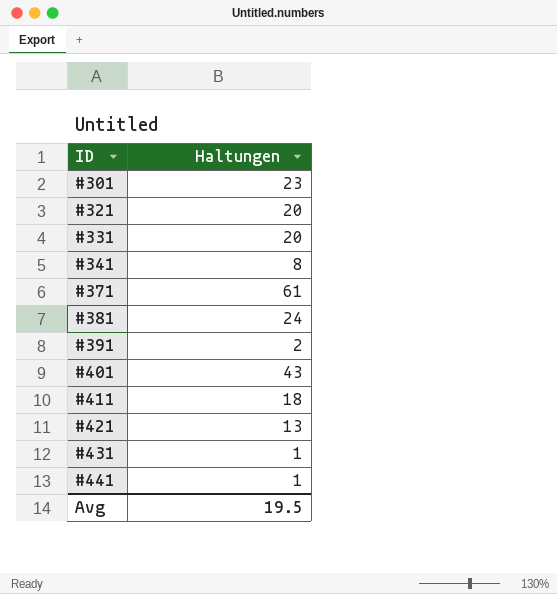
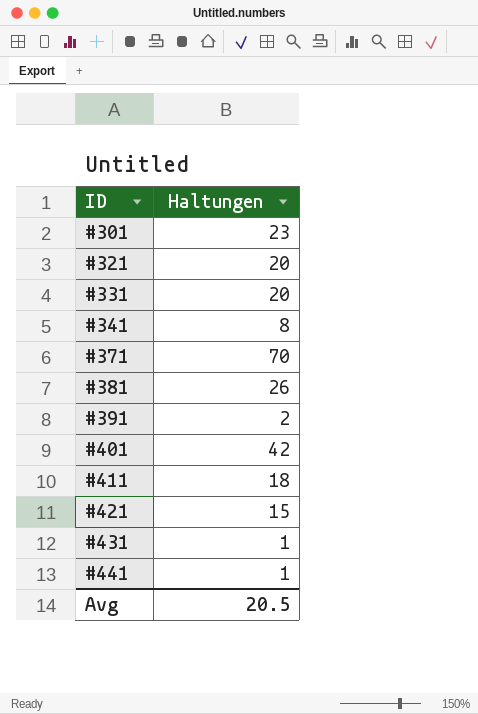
#371 | Haltungen: 61 -> 70
#381 | Haltungen: 24 -> 26
#401 | Haltungen: 43 -> 42
#421 | Haltungen: 13 -> 15
Avg | Haltungen: 19.5 -> 20.5

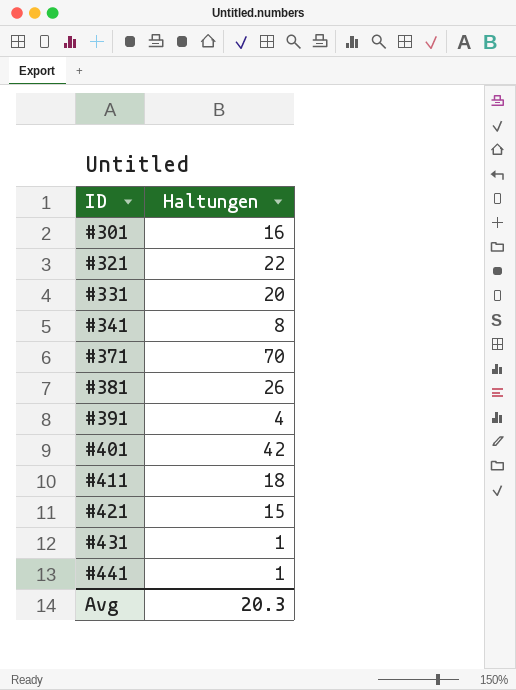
#301 | Haltungen: 23 -> 16
#321 | Haltungen: 20 -> 22
#391 | Haltungen: 2 -> 4
Avg | Haltungen: 20.5 -> 20.3

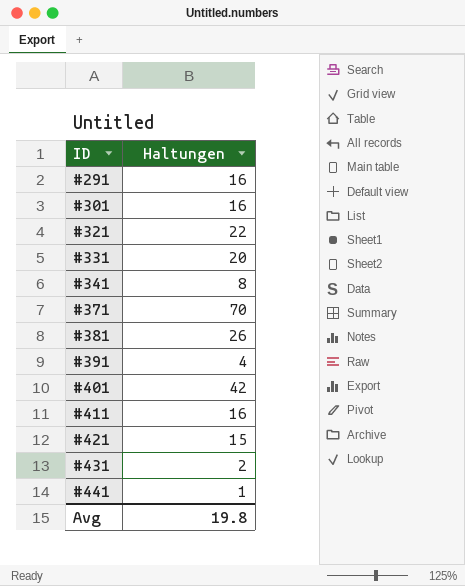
row #291: none -> 16
#411 | Haltungen: 18 -> 16
#431 | Haltungen: 1 -> 2
Avg | Haltungen: 20.3 -> 19.8

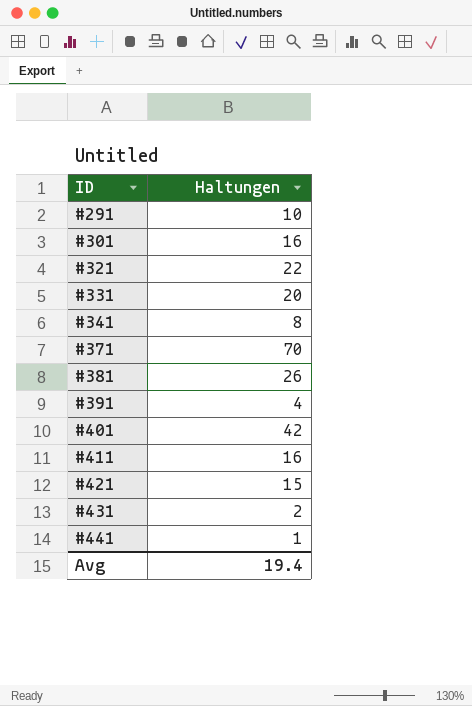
#291 | Haltungen: 16 -> 10
Avg | Haltungen: 19.8 -> 19.4

